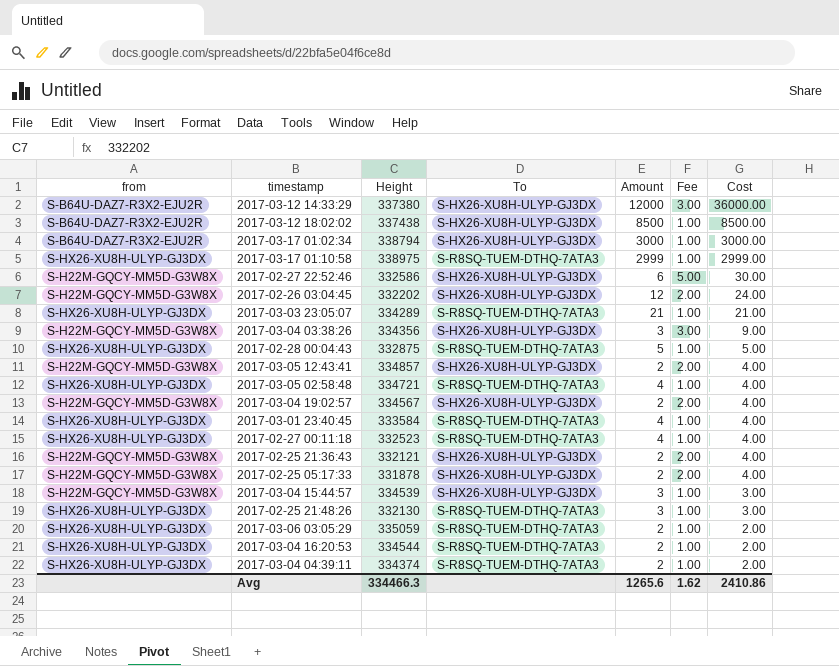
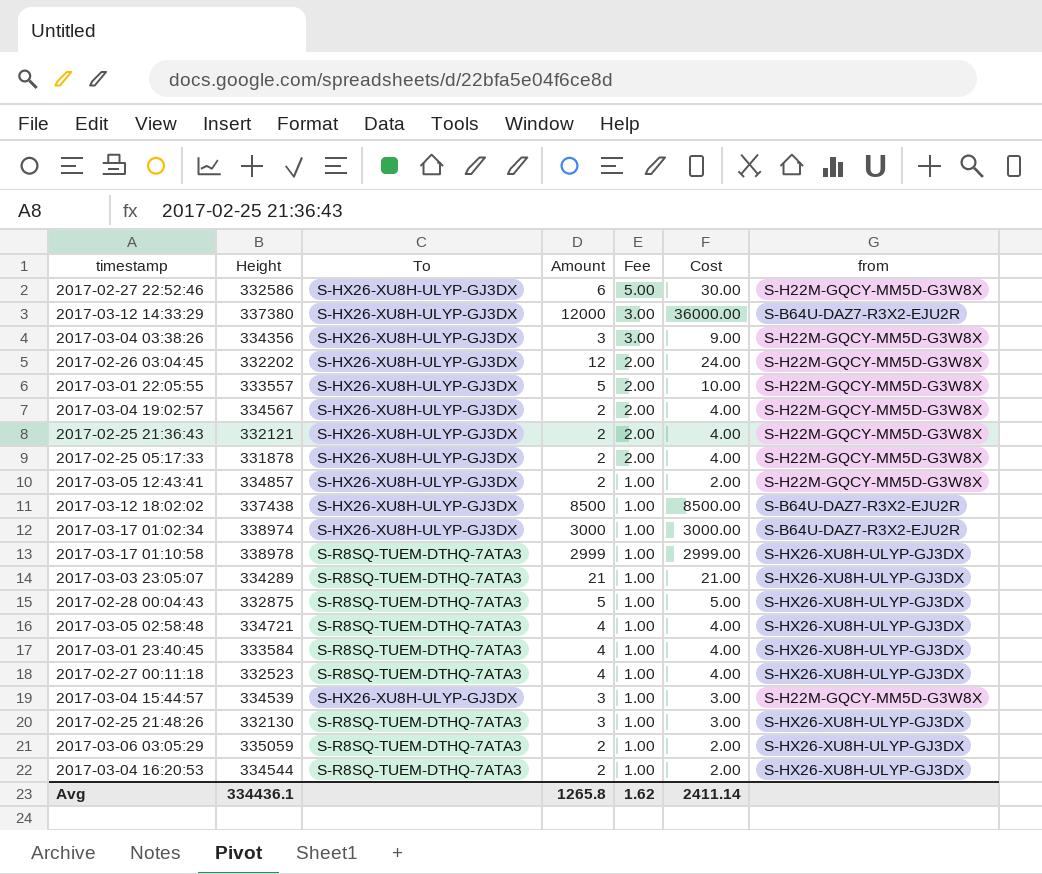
row order: Cost descending -> Fee descending
column from | position: 1 -> 7
row 2017-03-04 04:39:11: S-HX26-XU8H-ULYP-GJ3DX | 334374 | S-R8SQ-TUEM-DTHQ-7ATA3 | 2 | 1.00 | 2.00 -> none
row 2017-03-01 22:05:55: none -> 333557 | S-HX26-XU8H-ULYP-GJ3DX | 5 | 2.00 | 10.00 | S-H22M-GQCY-MM5D-G3W8X
2017-03-05 12:43:41 | Fee: 2.00 -> 1.00
2017-03-05 12:43:41 | Cost: 4.00 -> 2.00
2017-03-17 01:02:34 | Height: 338794 -> 338974
2017-03-17 01:10:58 | Height: 338975 -> 338978
Avg | Height: 334466.3 -> 334436.1
Avg | Amount: 1265.6 -> 1265.8
Avg | Cost: 2410.86 -> 2411.14

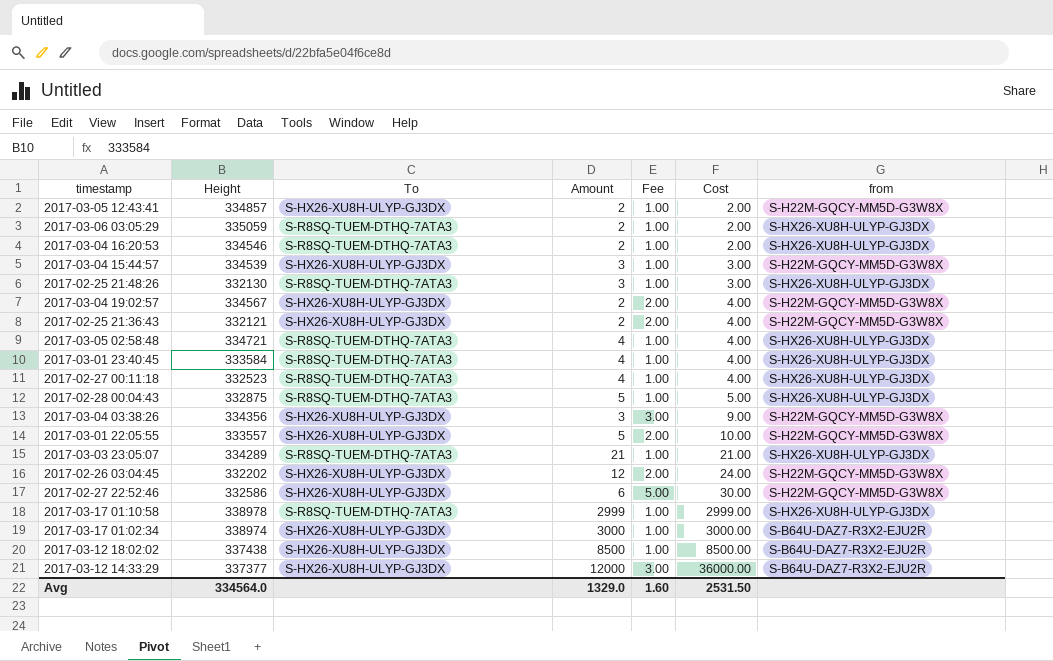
row order: Fee descending -> Cost ascending
row 2017-02-25 05:17:33: 331878 | S-HX26-XU8H-ULYP-GJ3DX | 2 | 2.00 | 4.00 | S-H22M-GQCY-MM5D-G3W8X -> none
2017-03-04 16:20:53 | Height: 334544 -> 334546
2017-03-12 14:33:29 | Height: 337380 -> 337377
Avg | Height: 334436.1 -> 334564.0
Avg | Amount: 1265.8 -> 1329.0
Avg | Fee: 1.62 -> 1.60
Avg | Cost: 2411.14 -> 2531.50

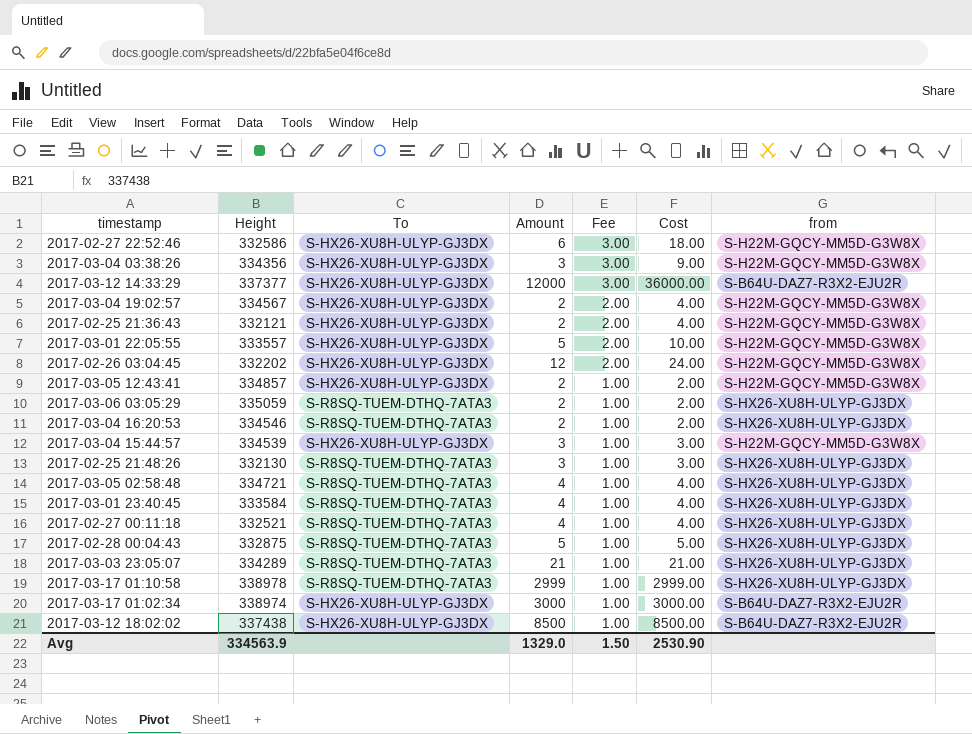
row order: Cost ascending -> Fee descending
2017-02-27 22:52:46 | Fee: 5.00 -> 3.00
2017-02-27 22:52:46 | Cost: 30.00 -> 18.00
2017-02-27 00:11:18 | Height: 332523 -> 332521
Avg | Height: 334564.0 -> 334563.9
Avg | Fee: 1.60 -> 1.50
Avg | Cost: 2531.50 -> 2530.90

